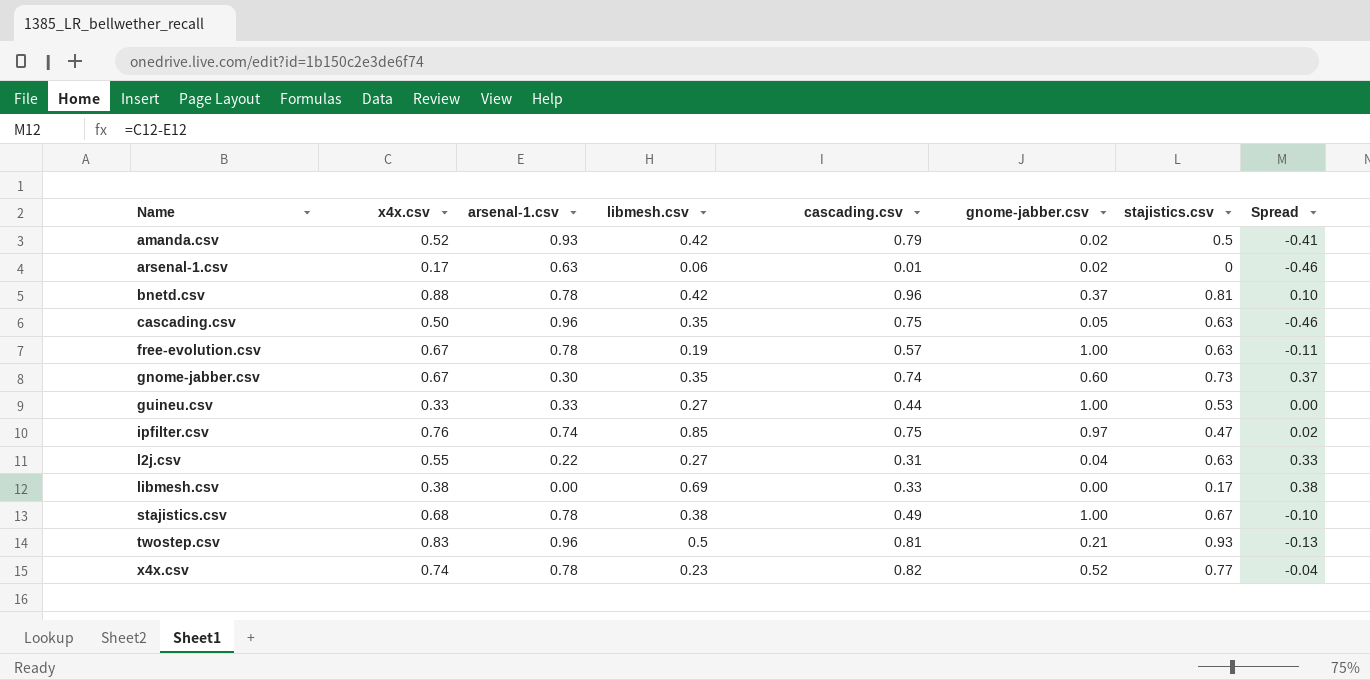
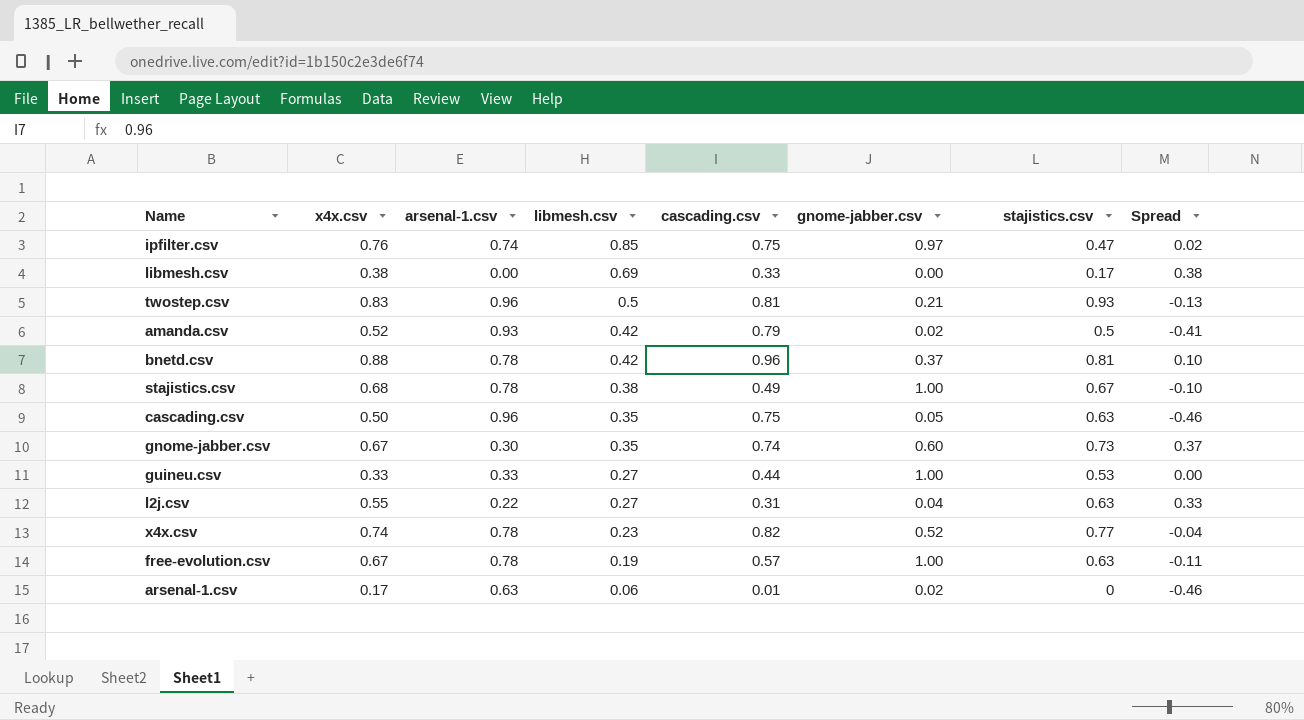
row order: Name ascending -> libmesh.csv descending

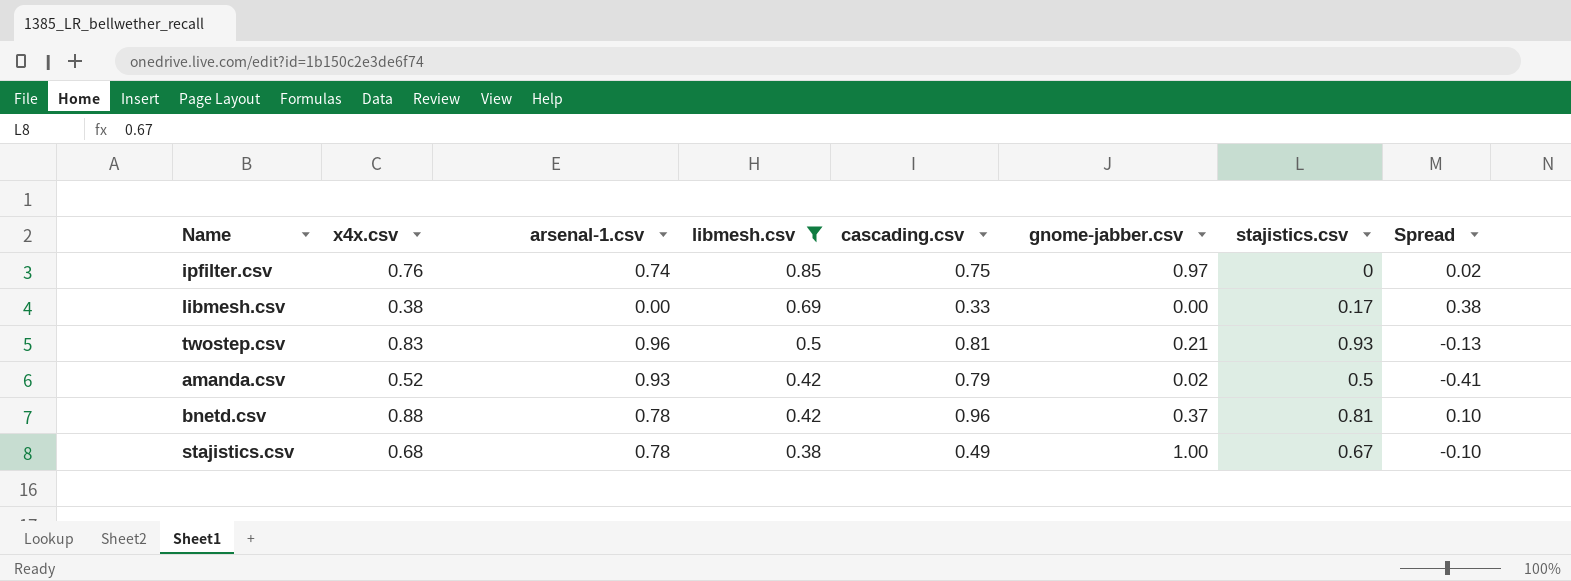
filter: none -> libmesh.csv >= 0.38
ipfilter.csv | stajistics.csv: 0.47 -> 0

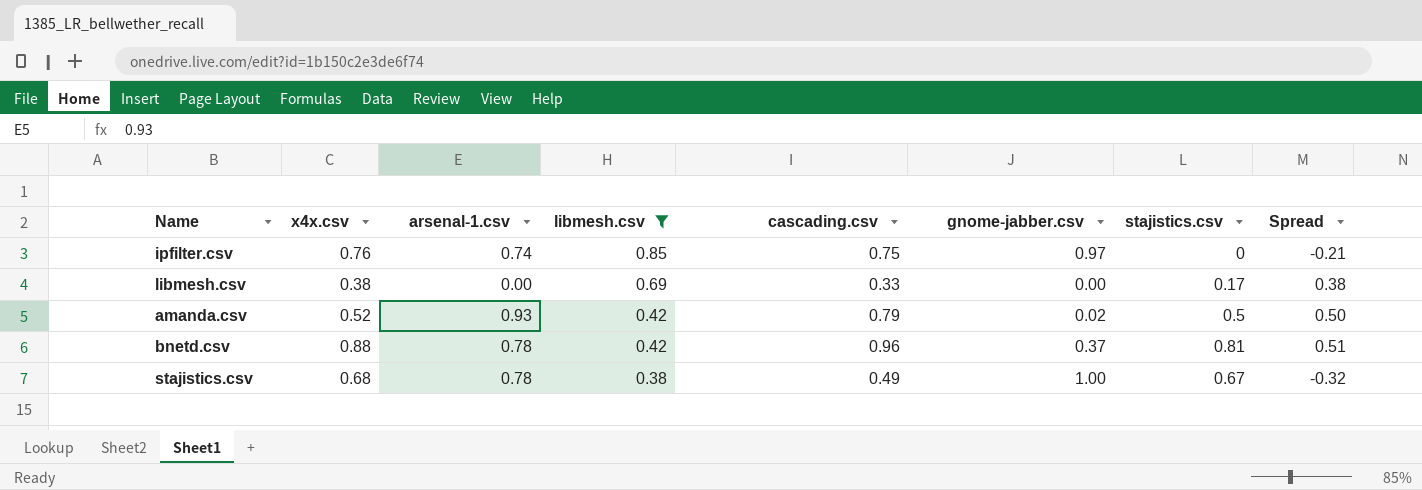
column Spread | formula: [x4x.csv] - [arsenal-1.csv] -> [x4x.csv] - [gnome-jabber.csv]
row twostep.csv: 0.83 | 0.96 | 0.5 | 0.81 | 0.21 | 0.93 | -0.13 -> none

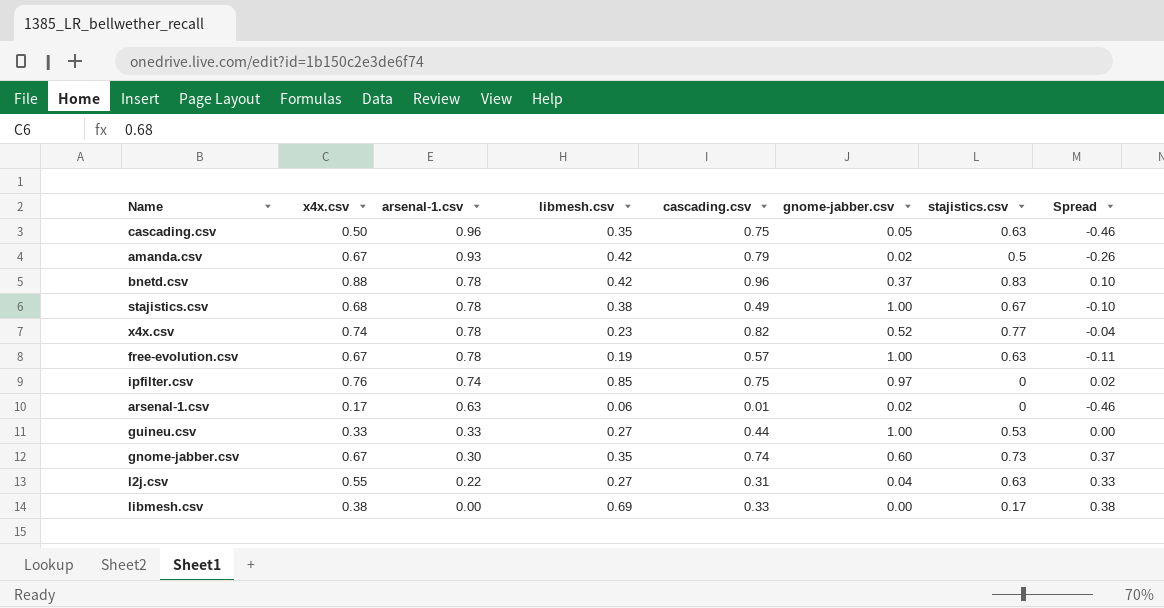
filter: libmesh.csv >= 0.38 -> none
row order: libmesh.csv descending -> arsenal-1.csv descending
column Spread | formula: [x4x.csv] - [gnome-jabber.csv] -> [x4x.csv] - [arsenal-1.csv]
amanda.csv | x4x.csv: 0.52 -> 0.67
bnetd.csv | stajistics.csv: 0.81 -> 0.83

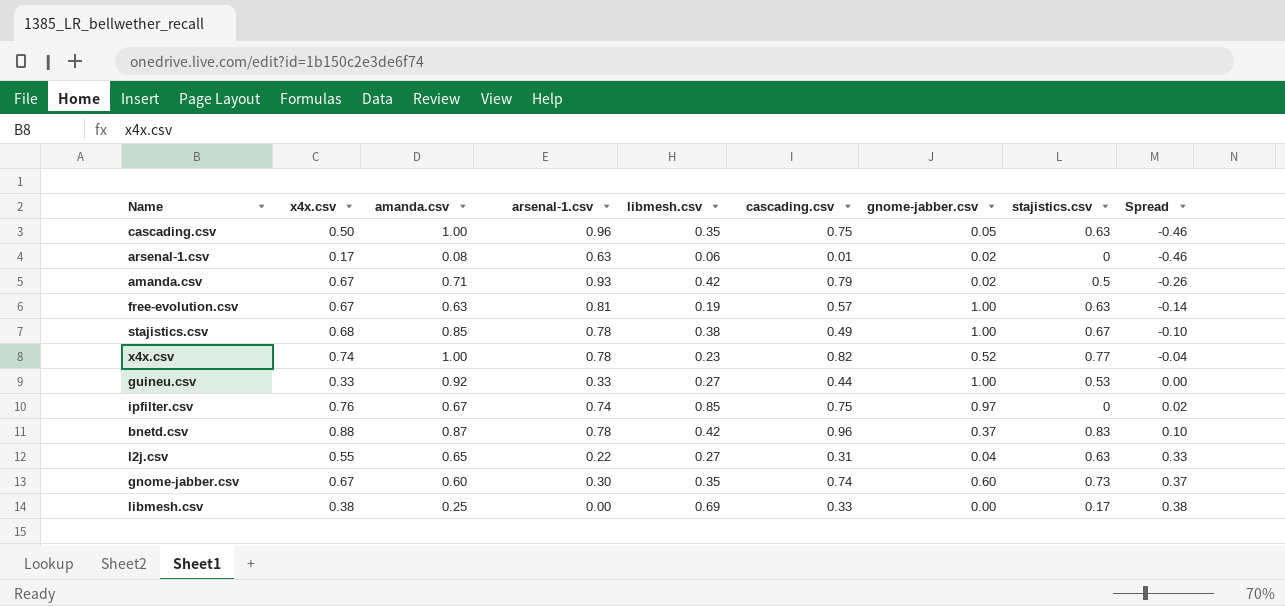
row order: arsenal-1.csv descending -> Spread ascending
column amanda.csv | position: none -> 3
free-evolution.csv | arsenal-1.csv: 0.78 -> 0.81
free-evolution.csv | Spread: -0.11 -> -0.14

